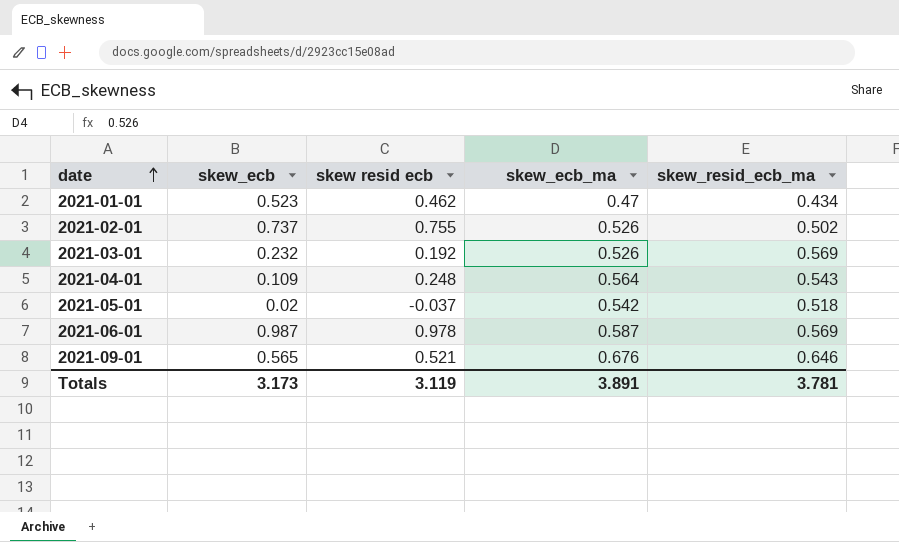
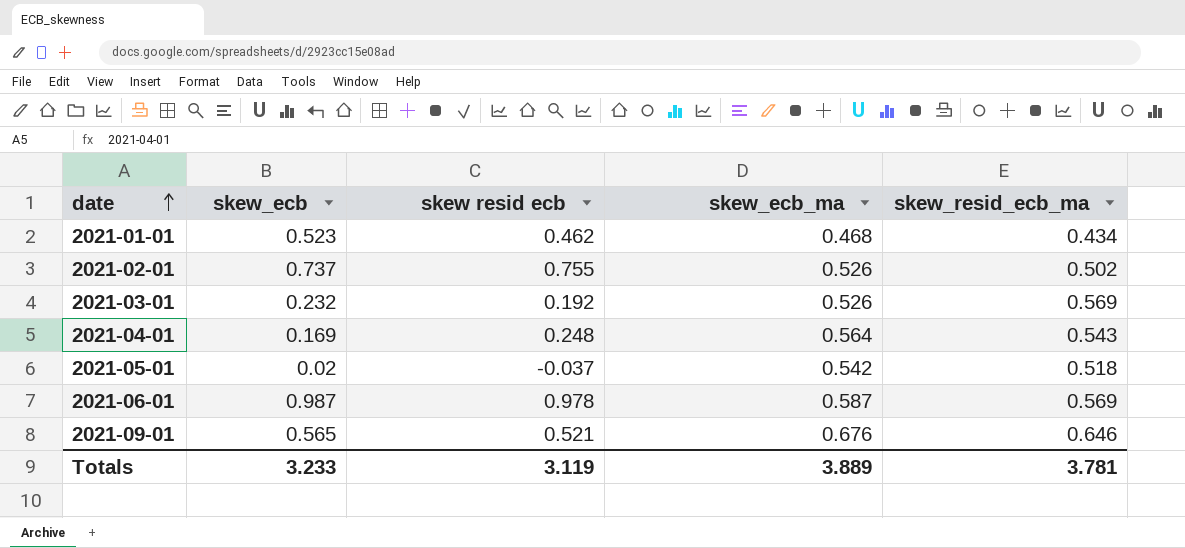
2021-01-01 | skew_ecb_ma: 0.47 -> 0.468
2021-04-01 | skew_ecb: 0.109 -> 0.169
Totals | skew_ecb: 3.173 -> 3.233
Totals | skew_ecb_ma: 3.891 -> 3.889

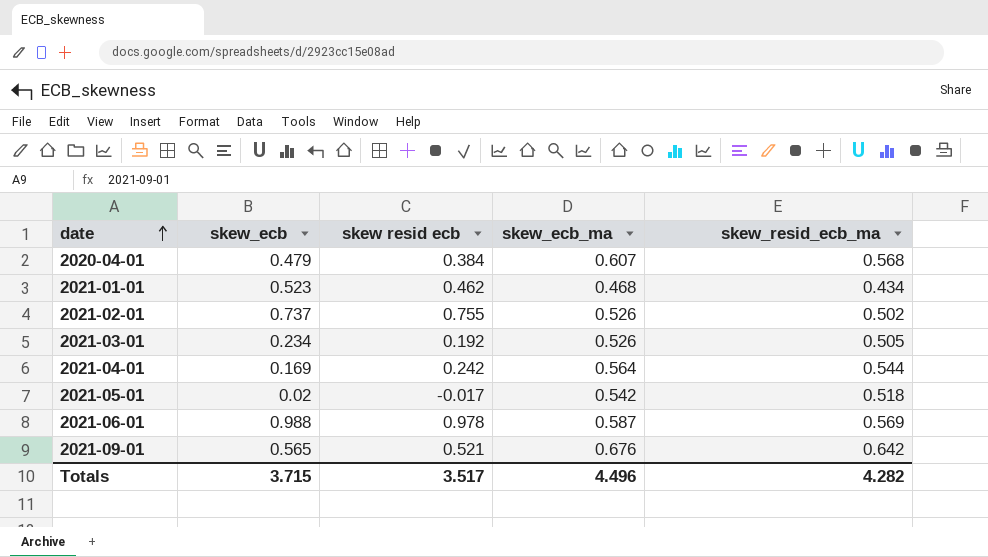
row 2020-04-01: none -> 0.479 | 0.384 | 0.607 | 0.568
2021-03-01 | skew_ecb: 0.232 -> 0.234
2021-03-01 | skew_resid_ecb_ma: 0.569 -> 0.505
2021-04-01 | skew resid ecb: 0.248 -> 0.242
2021-04-01 | skew_resid_ecb_ma: 0.543 -> 0.544
2021-05-01 | skew resid ecb: -0.037 -> -0.017
2021-06-01 | skew_ecb: 0.987 -> 0.988
2021-09-01 | skew_resid_ecb_ma: 0.646 -> 0.642
Totals | skew_ecb: 3.233 -> 3.715
Totals | skew resid ecb: 3.119 -> 3.517
Totals | skew_ecb_ma: 3.889 -> 4.496
Totals | skew_resid_ecb_ma: 3.781 -> 4.282

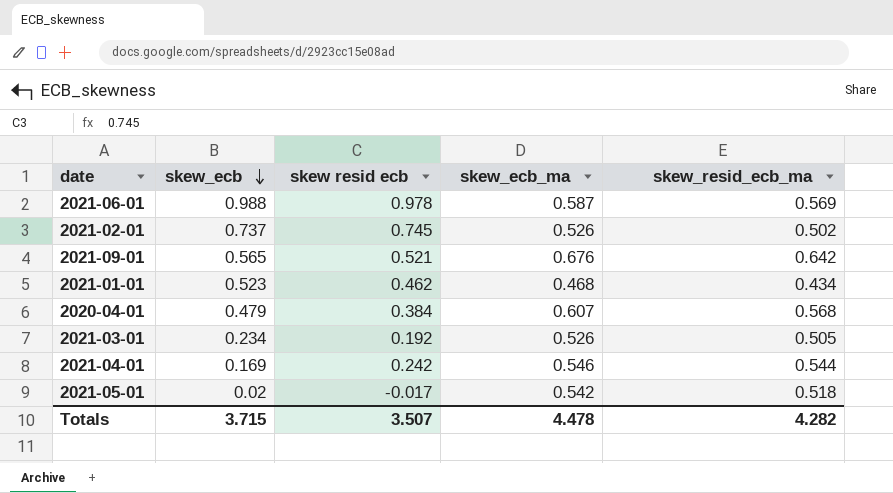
row order: date ascending -> skew_ecb descending
2021-02-01 | skew resid ecb: 0.755 -> 0.745
2021-04-01 | skew_ecb_ma: 0.564 -> 0.546
Totals | skew resid ecb: 3.517 -> 3.507
Totals | skew_ecb_ma: 4.496 -> 4.478

